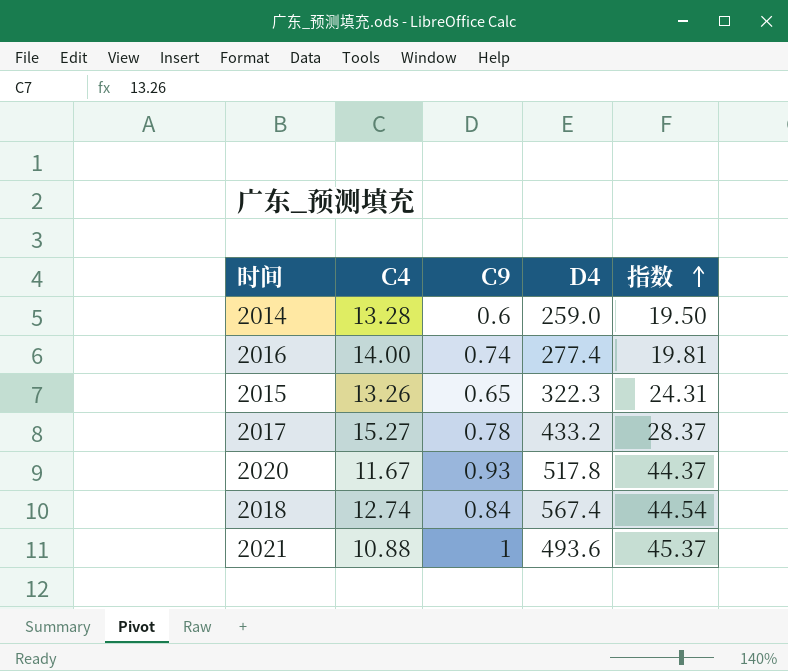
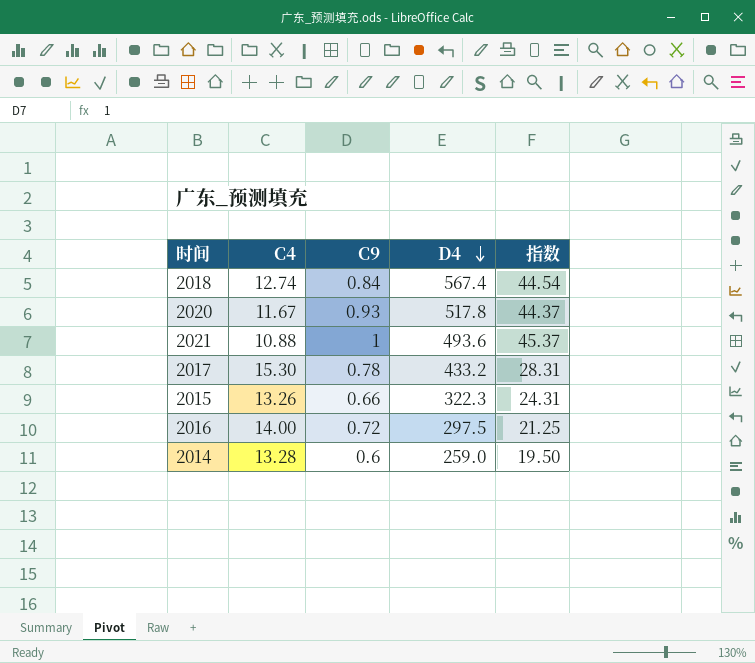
row order: 指数 ascending -> D4 descending
2017 | C4: 15.27 -> 15.30
2017 | 指数: 28.37 -> 28.31
2015 | C9: 0.65 -> 0.66
2016 | C9: 0.74 -> 0.72
2016 | D4: 277.4 -> 297.5
2016 | 指数: 19.81 -> 21.25

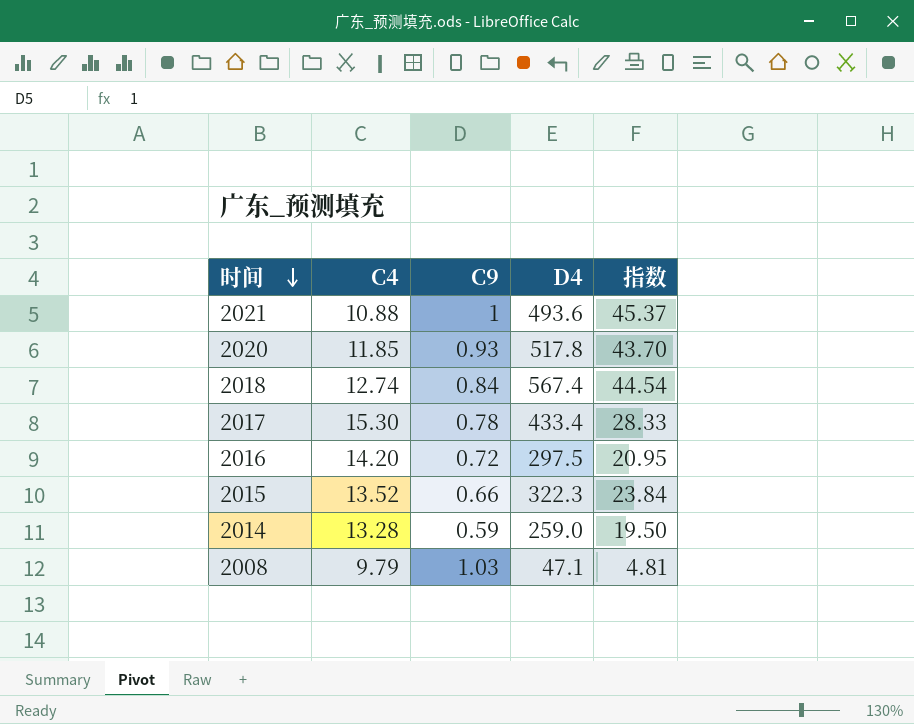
row order: D4 descending -> 时间 descending
2020 | C4: 11.67 -> 11.85
2020 | 指数: 44.37 -> 43.70
2017 | D4: 433.2 -> 433.4
2017 | 指数: 28.31 -> 28.33
2016 | C4: 14.00 -> 14.20
2016 | 指数: 21.25 -> 20.95
2015 | C4: 13.26 -> 13.52
2015 | 指数: 24.31 -> 23.84
2014 | C9: 0.6 -> 0.59
row 2008: none -> 9.79 | 1.03 | 47.1 | 4.81

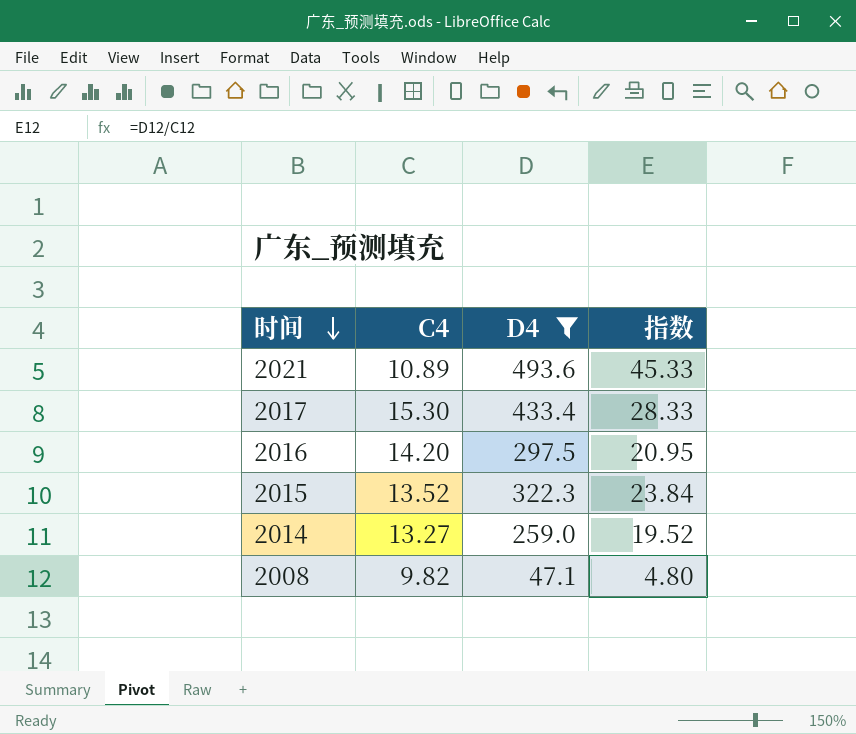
filter: none -> D4 <= 493.6
column C9 | position: 3 -> none
2021 | C4: 10.88 -> 10.89
2021 | 指数: 45.37 -> 45.33
2014 | C4: 13.28 -> 13.27
2014 | 指数: 19.50 -> 19.52
2008 | C4: 9.79 -> 9.82
2008 | 指数: 4.81 -> 4.80

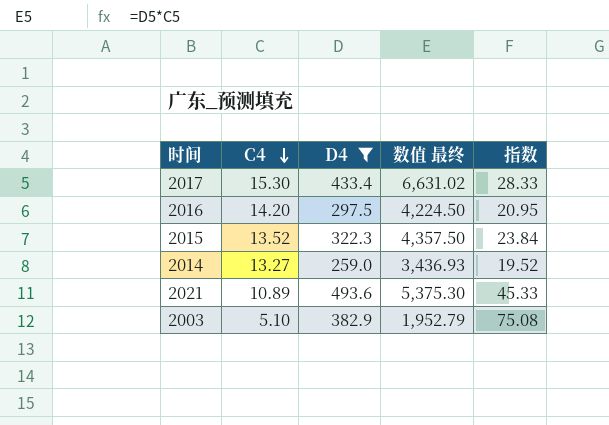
row order: 时间 descending -> C4 descending
column 数值 最终 | formula: none -> [C4] * [D4]
row 2008: 9.82 | 47.1 | 4.80 -> none
row 2003: none -> 5.10 | 382.9 | 1,952.79 | 75.08

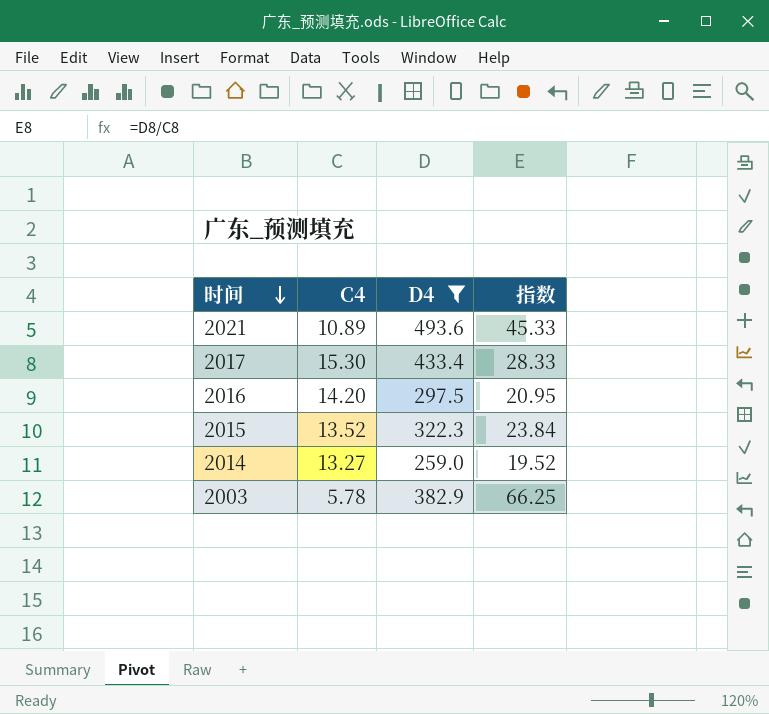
row order: C4 descending -> 时间 descending
column 数值 最终 | formula: [C4] * [D4] -> none
2003 | C4: 5.10 -> 5.78
2003 | 指数: 75.08 -> 66.25

